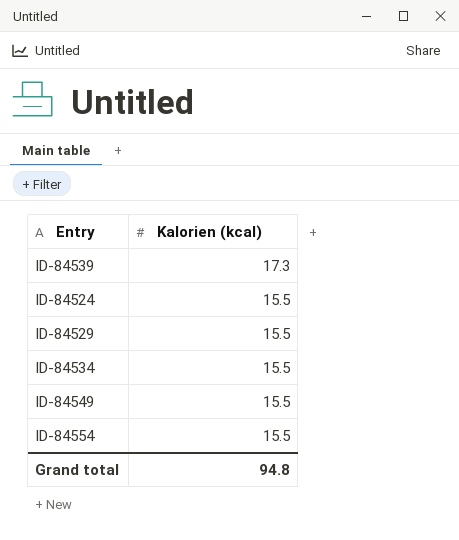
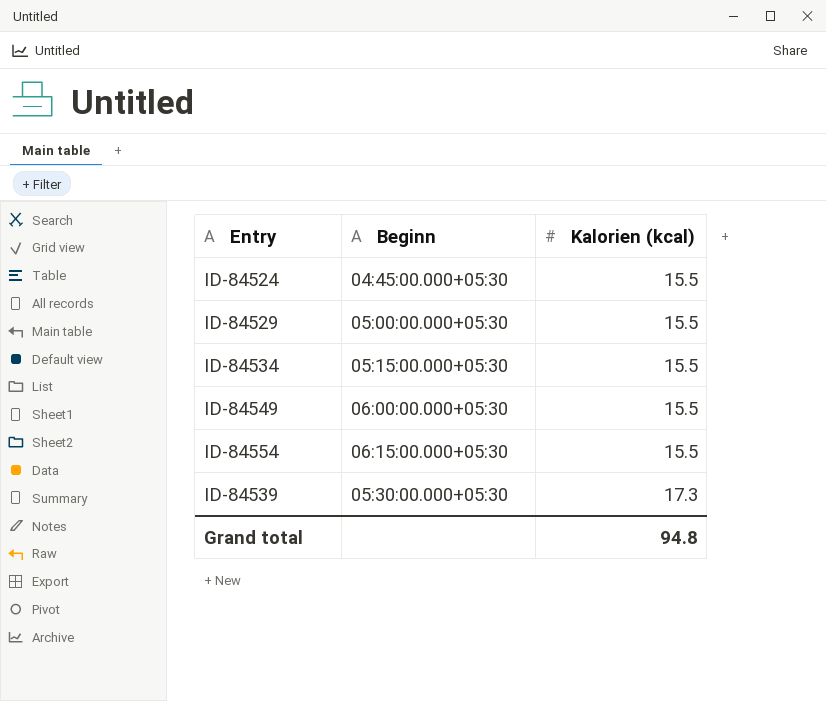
row order: Kalorien (kcal) descending -> Kalorien (kcal) ascending
column Beginn | position: none -> 2

